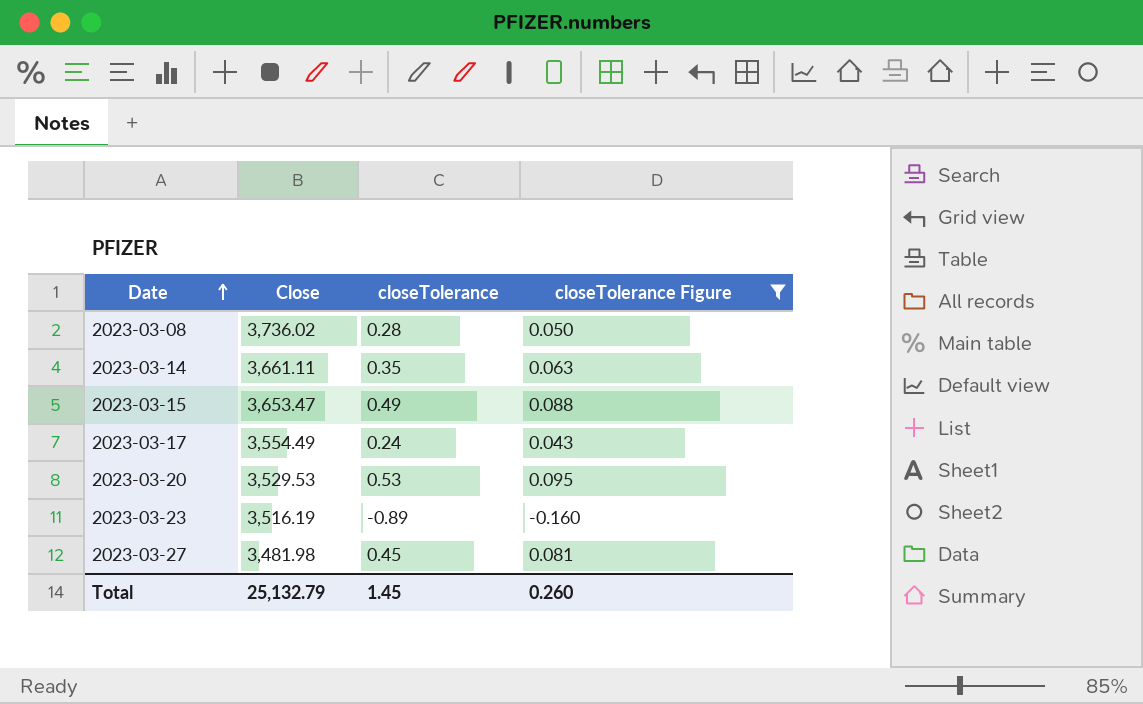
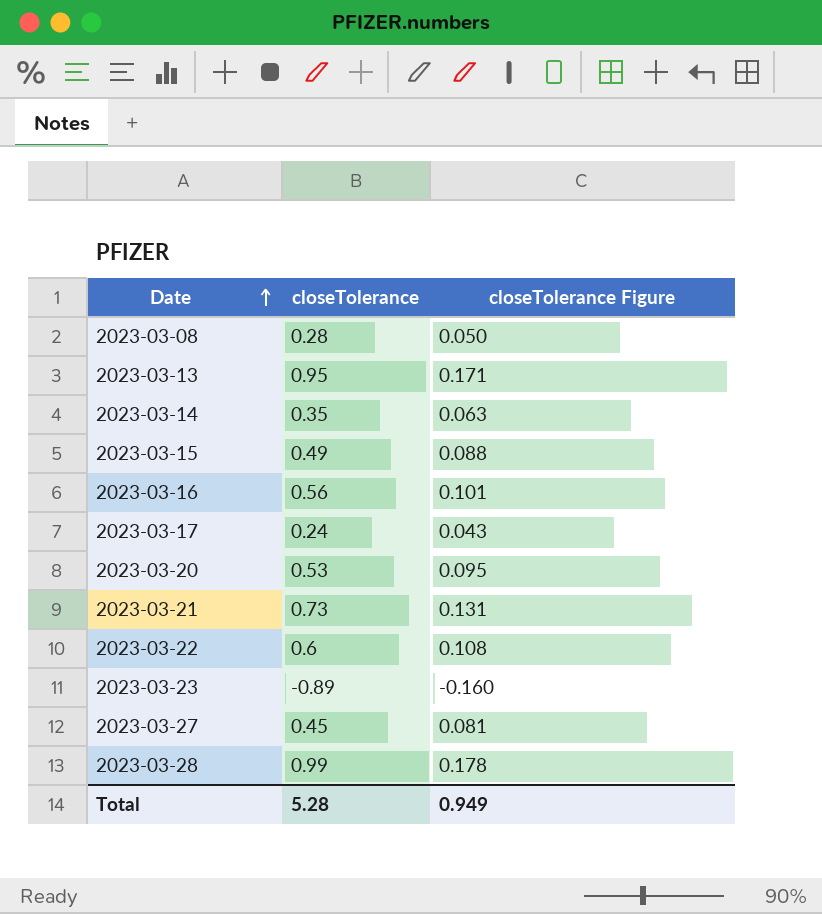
filter: closeTolerance Figure <= 0.095 -> none
column Close | position: 2 -> none
Total | closeTolerance: 1.45 -> 5.28
Total | closeTolerance Figure: 0.260 -> 0.949

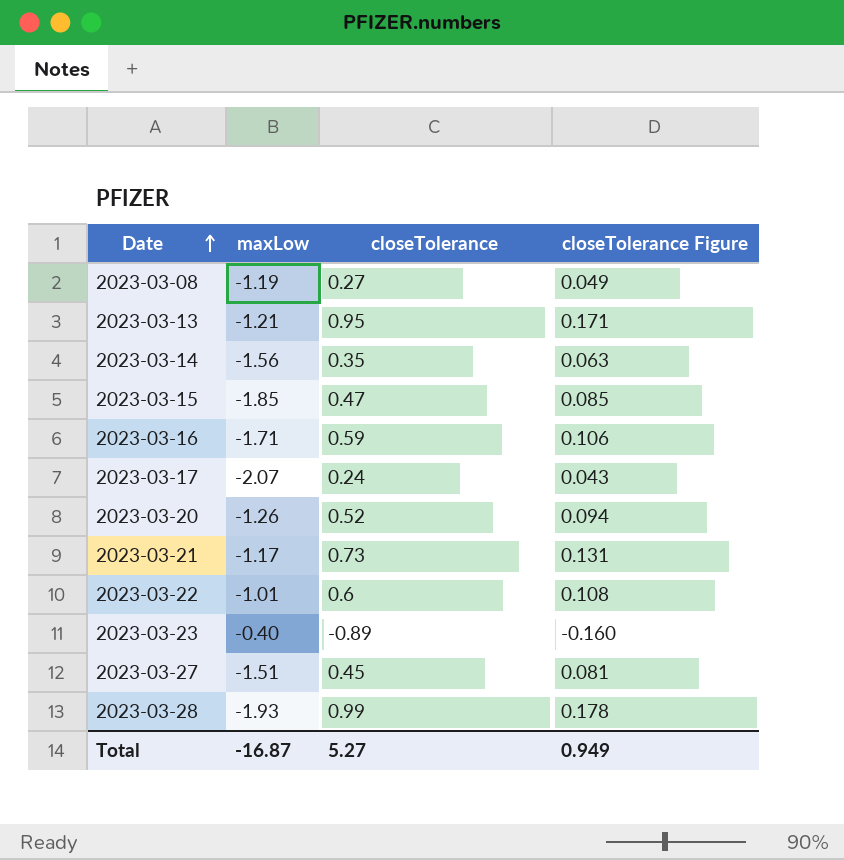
column maxLow | position: none -> 2
2023-03-08 | closeTolerance: 0.28 -> 0.27
2023-03-08 | closeTolerance Figure: 0.050 -> 0.049
2023-03-15 | closeTolerance: 0.49 -> 0.47
2023-03-15 | closeTolerance Figure: 0.088 -> 0.085
2023-03-16 | closeTolerance: 0.56 -> 0.59
2023-03-16 | closeTolerance Figure: 0.101 -> 0.106
2023-03-20 | closeTolerance: 0.53 -> 0.52
2023-03-20 | closeTolerance Figure: 0.095 -> 0.094
Total | closeTolerance: 5.28 -> 5.27

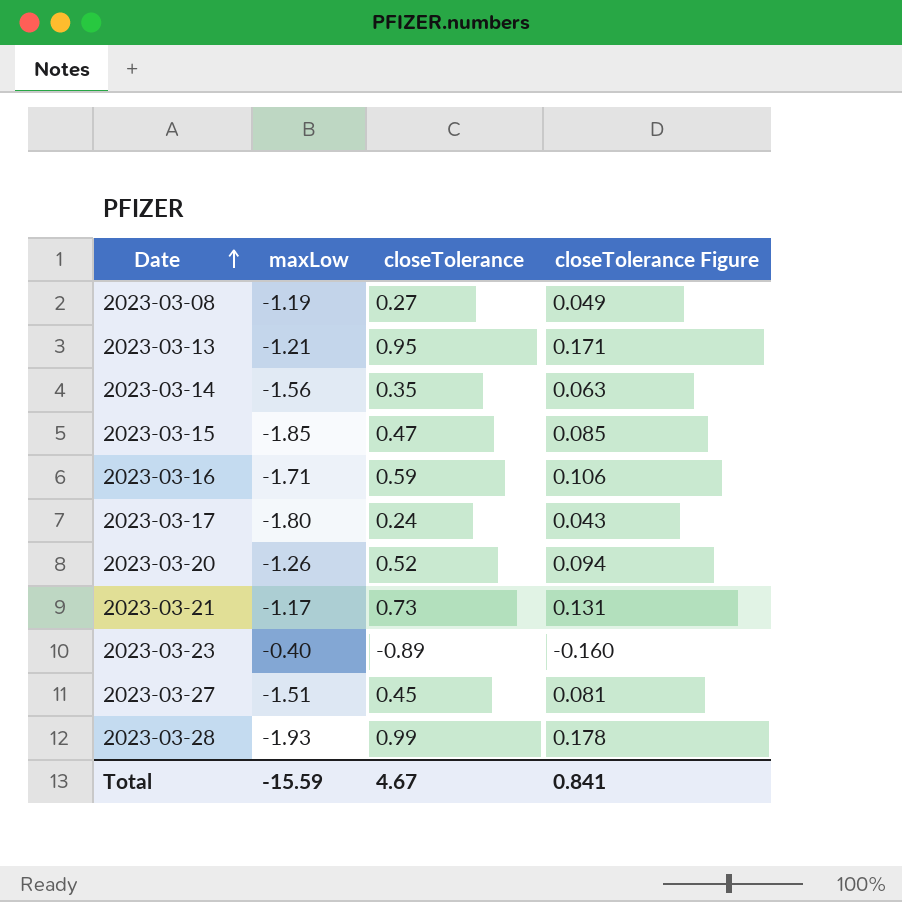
row 2023-03-22: -1.01 | 0.6 | 0.108 -> none
2023-03-17 | maxLow: -2.07 -> -1.80
Total | maxLow: -16.87 -> -15.59
Total | closeTolerance: 5.27 -> 4.67
Total | closeTolerance Figure: 0.949 -> 0.841

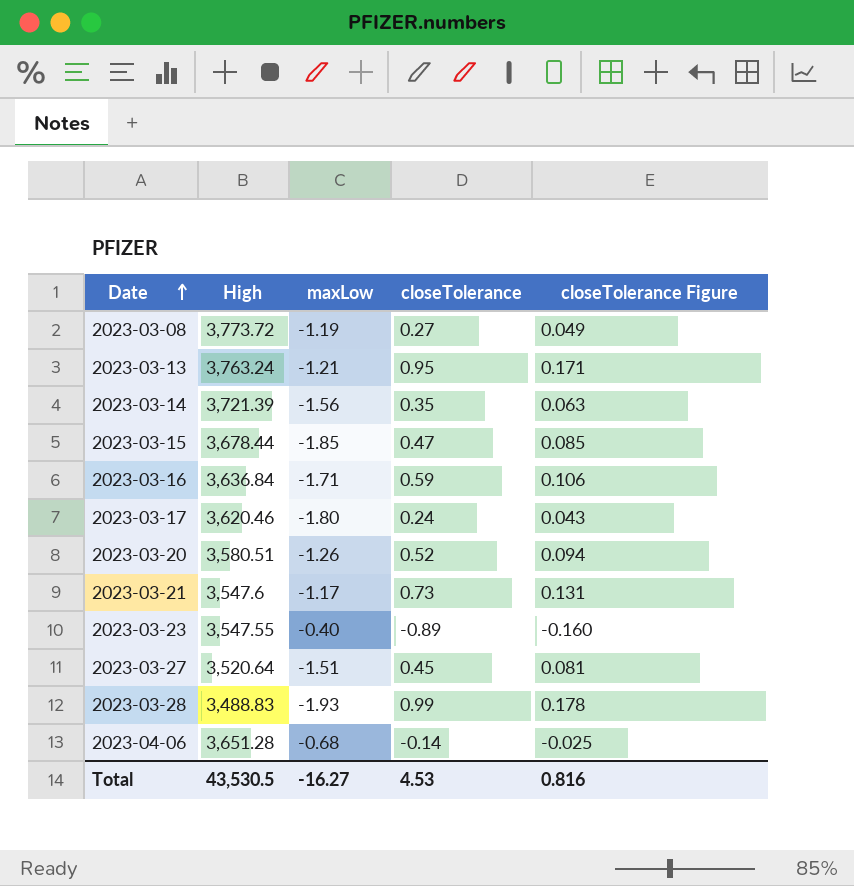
column High | position: none -> 2
row 2023-04-06: none -> 3,651.28 | -0.68 | -0.14 | -0.025
Total | maxLow: -15.59 -> -16.27
Total | closeTolerance: 4.67 -> 4.53
Total | closeTolerance Figure: 0.841 -> 0.816

